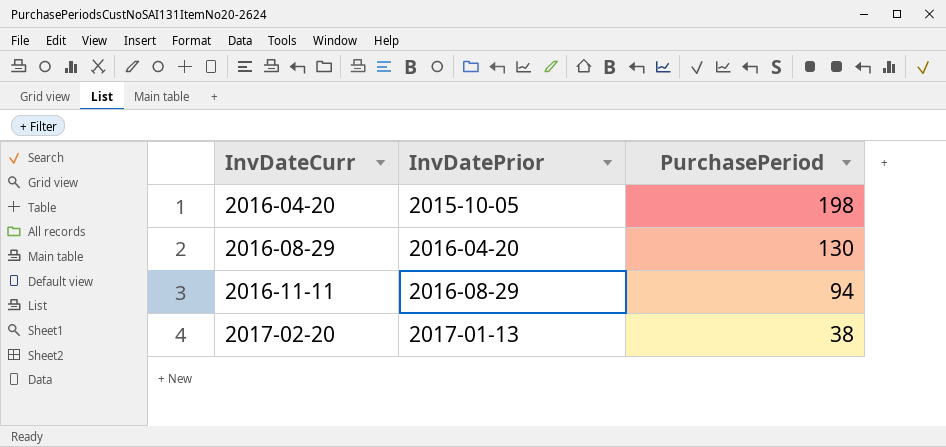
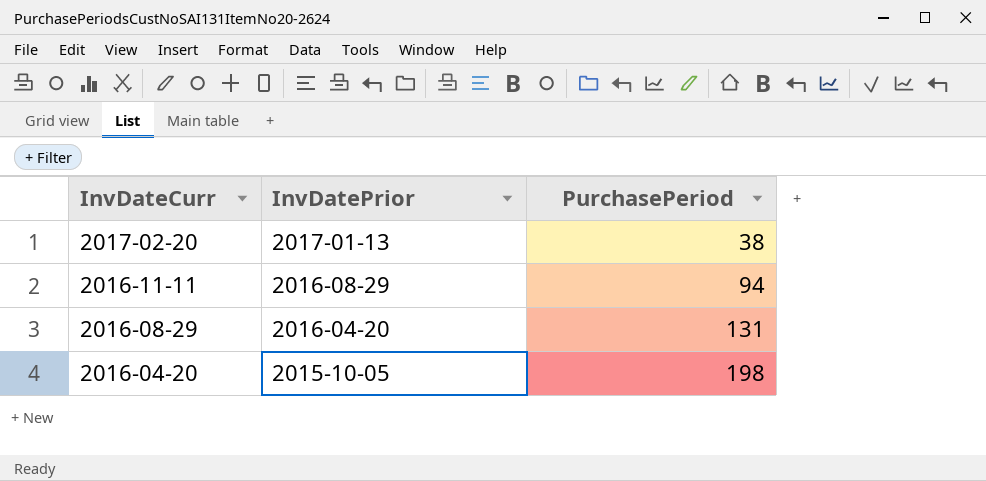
row order: InvDateCurr ascending -> InvDateCurr descending
2016-08-29 | PurchasePeriod: 130 -> 131

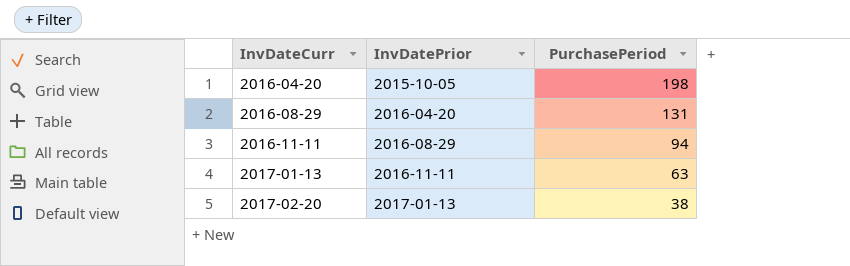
row order: InvDateCurr descending -> InvDateCurr ascending
row 2017-01-13: none -> 2016-11-11 | 63

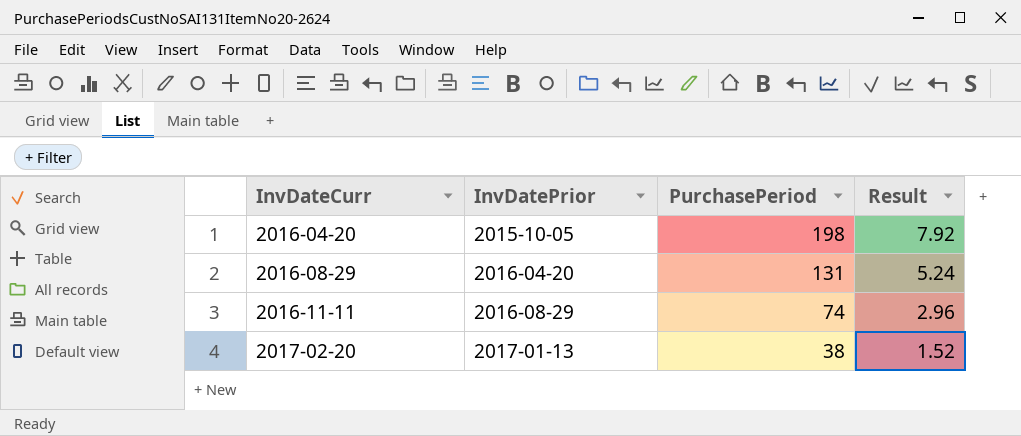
column Result | formula: none -> [PurchasePeriod] * 0.04
row 2017-01-13: 2016-11-11 | 63 -> none
2016-11-11 | PurchasePeriod: 94 -> 74

